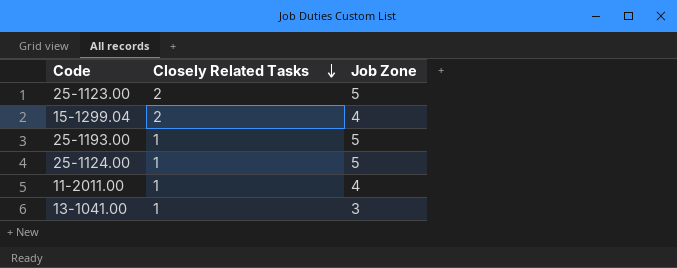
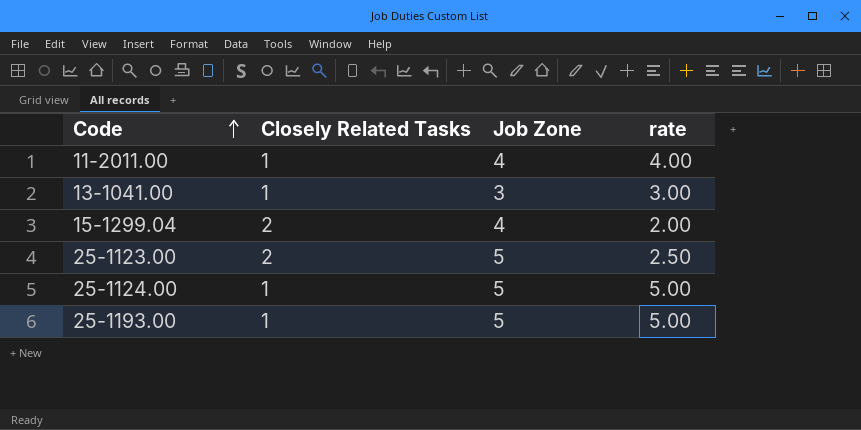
row order: Closely Related Tasks descending -> Code ascending
column rate | formula: none -> [Job Zone] / [Closely Related Tasks]

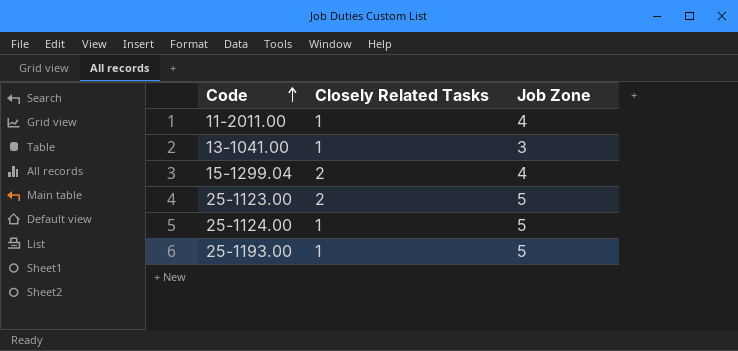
column rate | formula: [Job Zone] / [Closely Related Tasks] -> none

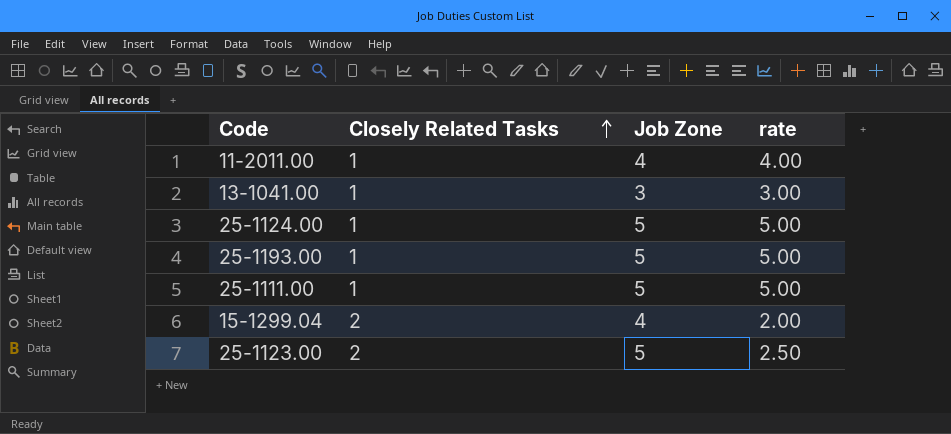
row order: Code ascending -> Closely Related Tasks ascending
column rate | formula: none -> [Job Zone] / [Closely Related Tasks]
row 25-1111.00: none -> 1 | 5 | 5.00

